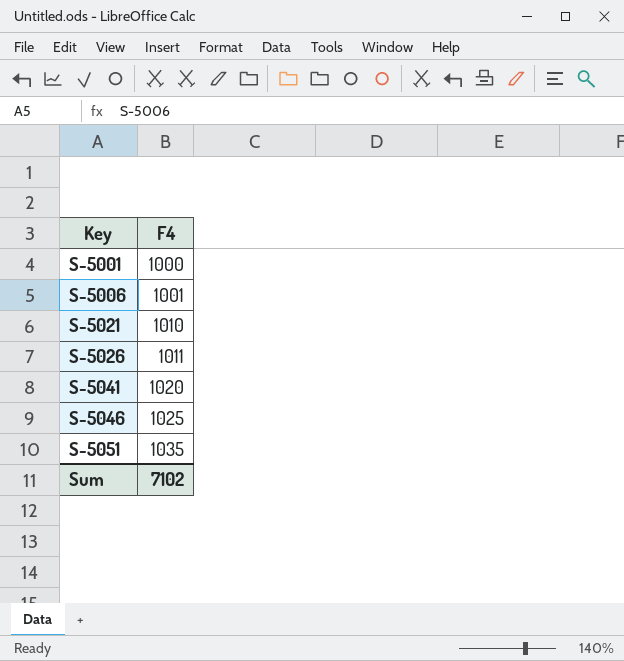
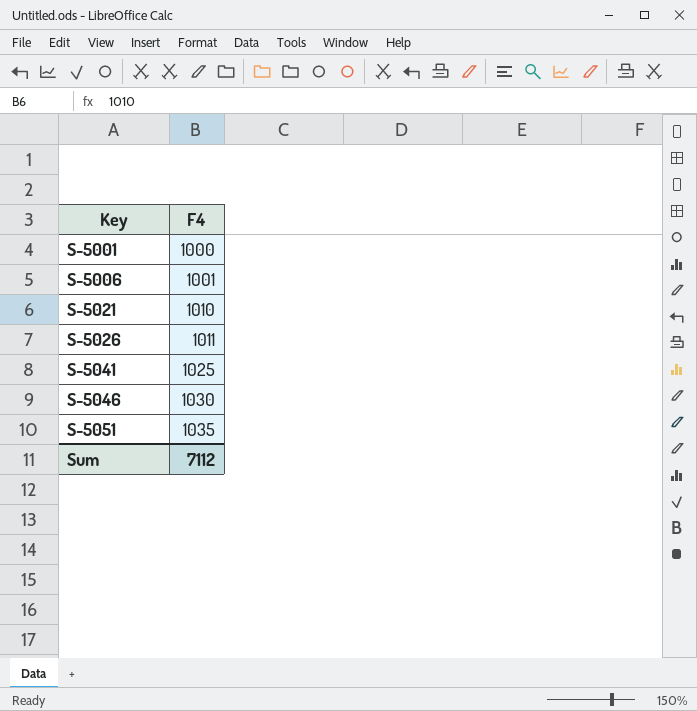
S-5041 | F4: 1020 -> 1025
S-5046 | F4: 1025 -> 1030
Sum | F4: 7102 -> 7112

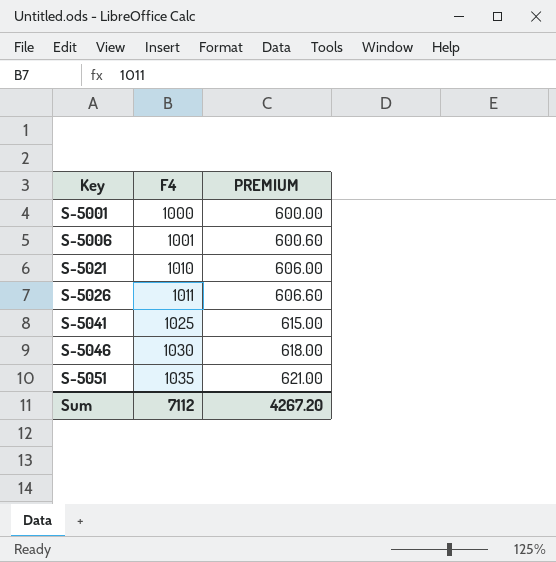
column PREMIUM | formula: none -> [F4] * 0.6

